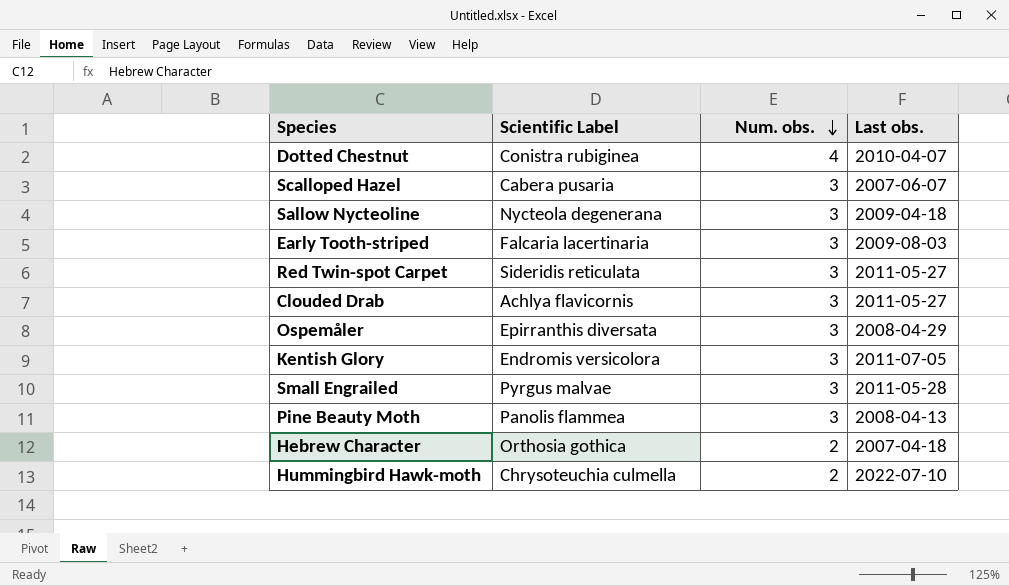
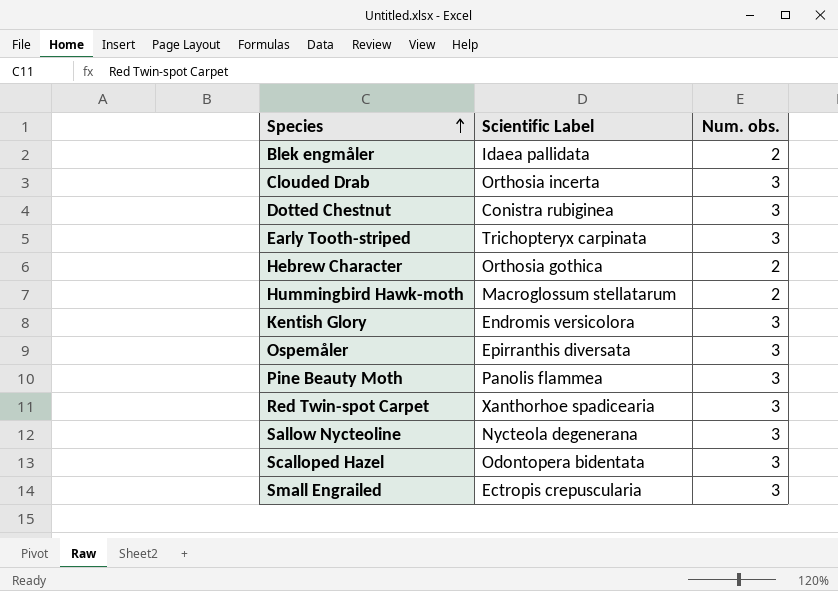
row order: Num. obs. descending -> Species ascending
column Last obs. | position: 4 -> none
row Blek engmåler: none -> Idaea pallidata | 2
Clouded Drab | Scientific Label: Achlya flavicornis -> Orthosia incerta
Dotted Chestnut | Num. obs.: 4 -> 3
Early Tooth-striped | Scientific Label: Falcaria lacertinaria -> Trichopteryx carpinata
Hummingbird Hawk-moth | Scientific Label: Chrysoteuchia culmella -> Macroglossum stellatarum
Red Twin-spot Carpet | Scientific Label: Sideridis reticulata -> Xanthorhoe spadicearia
Scalloped Hazel | Scientific Label: Cabera pusaria -> Odontopera bidentata
Small Engrailed | Scientific Label: Pyrgus malvae -> Ectropis crepuscularia

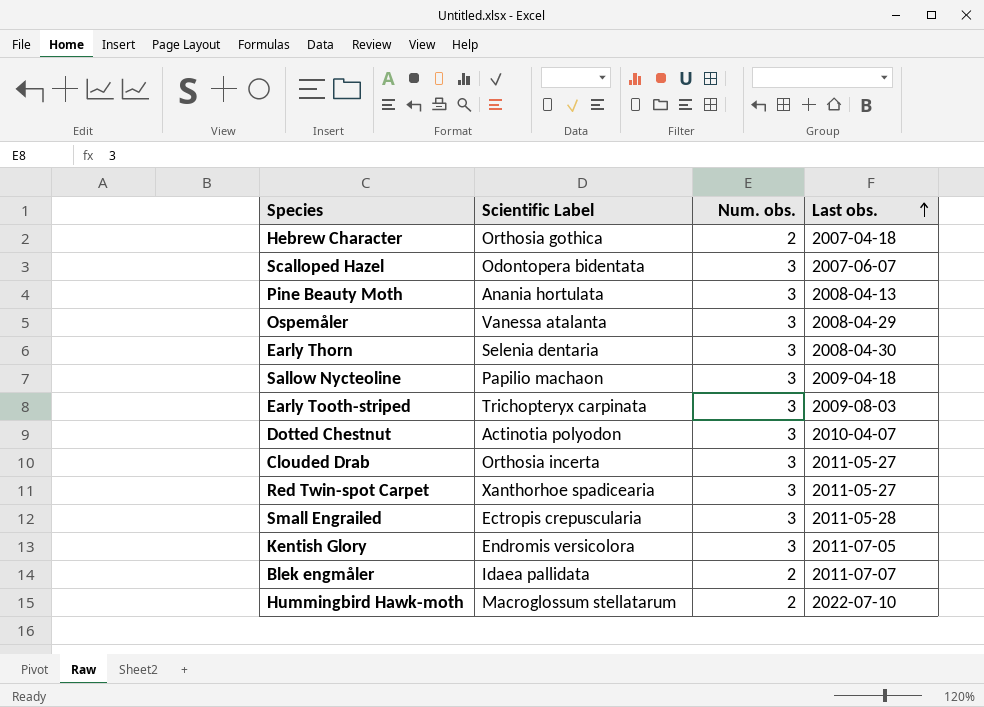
row order: Species ascending -> Last obs. ascending
column Last obs. | position: none -> 4
Pine Beauty Moth | Scientific Label: Panolis flammea -> Anania hortulata
Ospemåler | Scientific Label: Epirranthis diversata -> Vanessa atalanta
row Early Thorn: none -> Selenia dentaria | 3 | 2008-04-30
Sallow Nycteoline | Scientific Label: Nycteola degenerana -> Papilio machaon
Dotted Chestnut | Scientific Label: Conistra rubiginea -> Actinotia polyodon

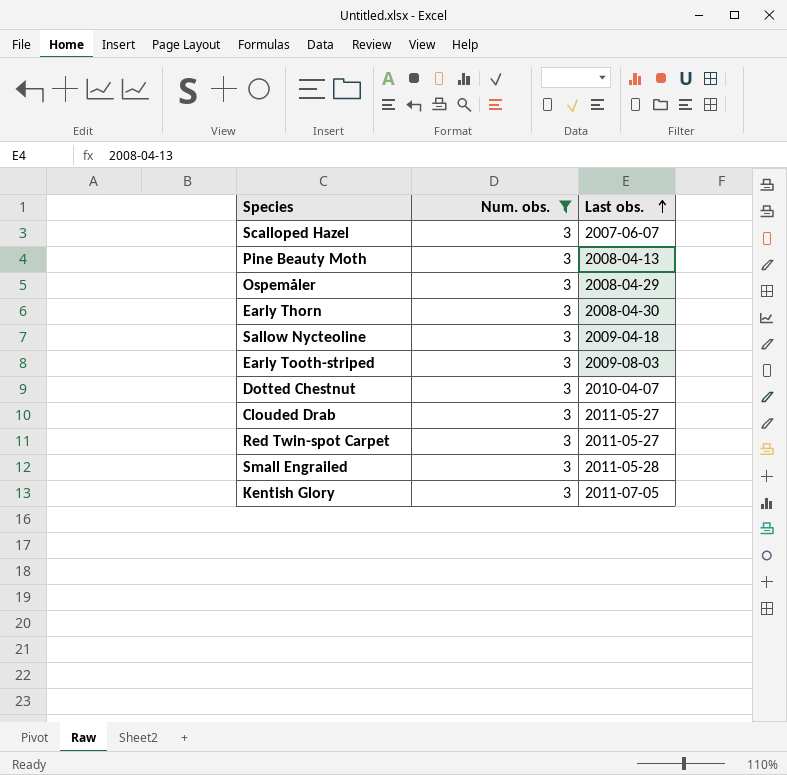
filter: none -> Num. obs. = 3
column Scientific Label | position: 2 -> none

